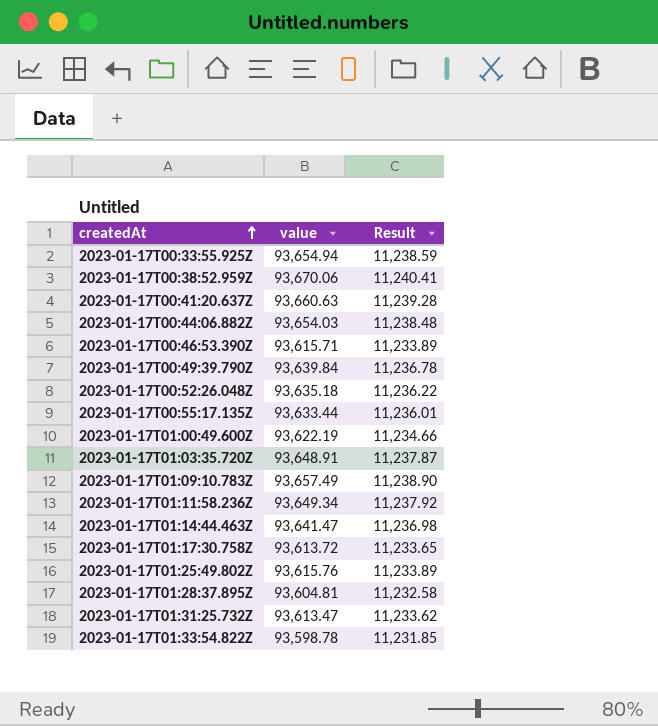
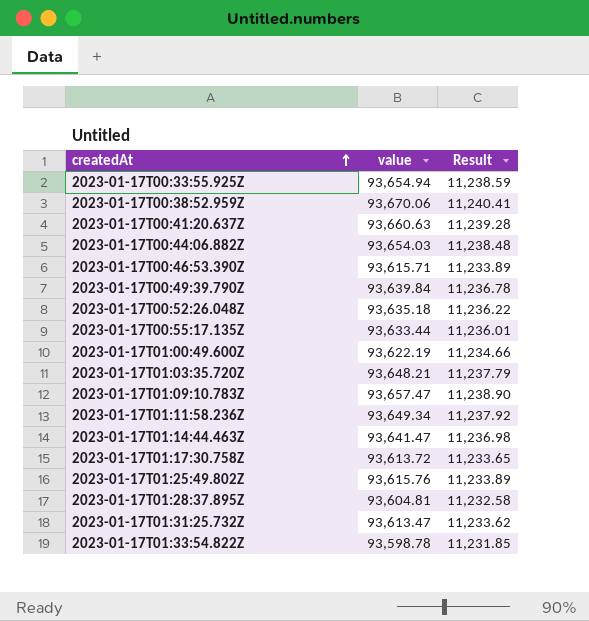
2023-01-17T01:03:35.720Z | value: 93,648.91 -> 93,648.21
2023-01-17T01:03:35.720Z | Result: 11,237.87 -> 11,237.79
2023-01-17T01:09:10.783Z | value: 93,657.49 -> 93,657.47

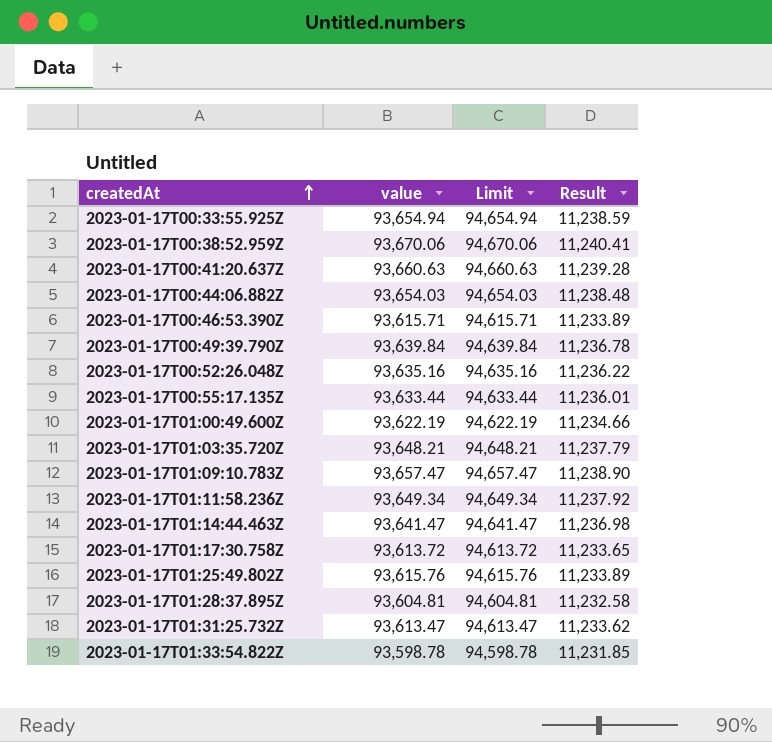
column Limit | formula: none -> [value] + 1000
2023-01-17T00:52:26.048Z | value: 93,635.18 -> 93,635.16

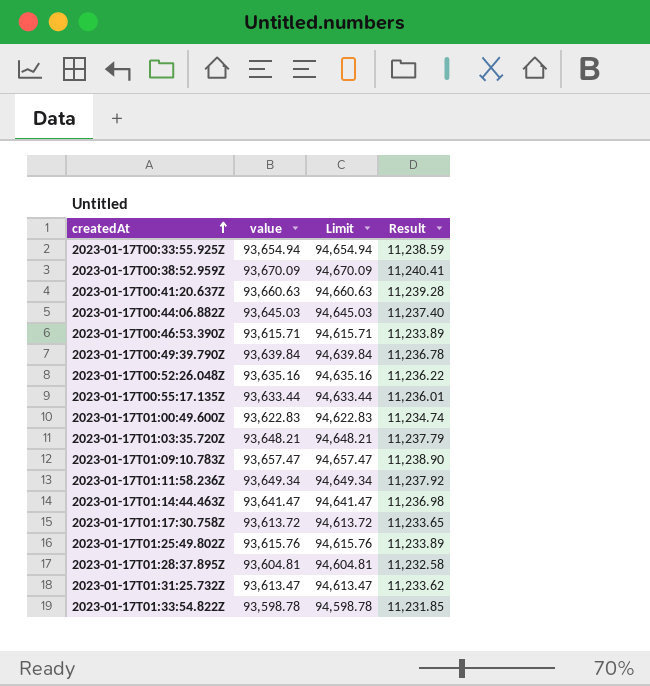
2023-01-17T00:38:52.959Z | value: 93,670.06 -> 93,670.09
2023-01-17T00:38:52.959Z | Limit: 94,670.06 -> 94,670.09
2023-01-17T00:44:06.882Z | value: 93,654.03 -> 93,645.03
2023-01-17T00:44:06.882Z | Limit: 94,654.03 -> 94,645.03
2023-01-17T00:44:06.882Z | Result: 11,238.48 -> 11,237.40
2023-01-17T01:00:49.600Z | value: 93,622.19 -> 93,622.83
2023-01-17T01:00:49.600Z | Limit: 94,622.19 -> 94,622.83
2023-01-17T01:00:49.600Z | Result: 11,234.66 -> 11,234.74

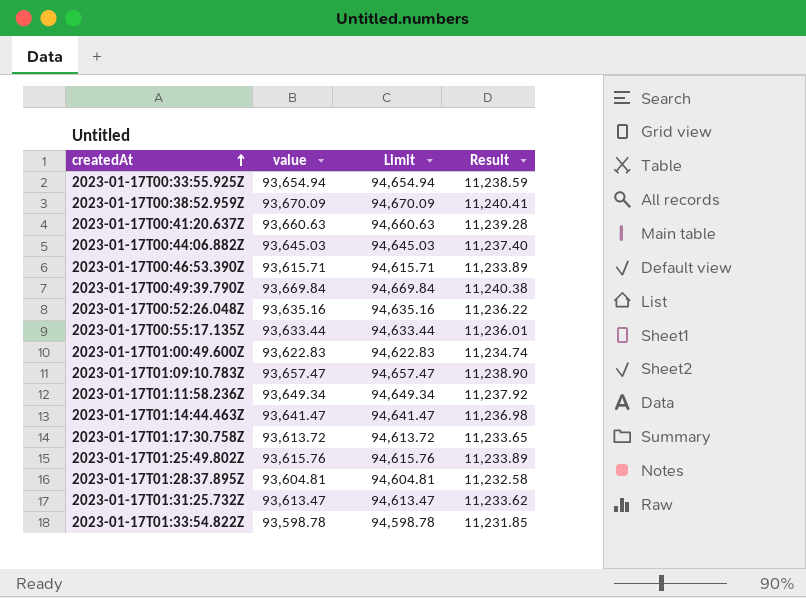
row 2023-01-17T01:03:35.720Z: 93,648.21 | 94,648.21 | 11,237.79 -> none
2023-01-17T00:49:39.790Z | value: 93,639.84 -> 93,669.84
2023-01-17T00:49:39.790Z | Limit: 94,639.84 -> 94,669.84
2023-01-17T00:49:39.790Z | Result: 11,236.78 -> 11,240.38

